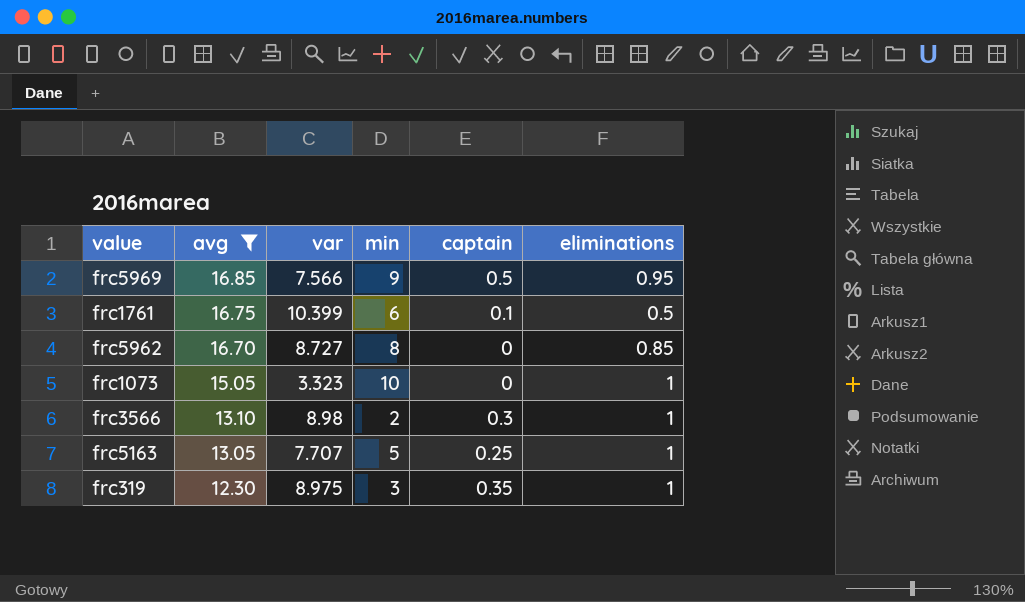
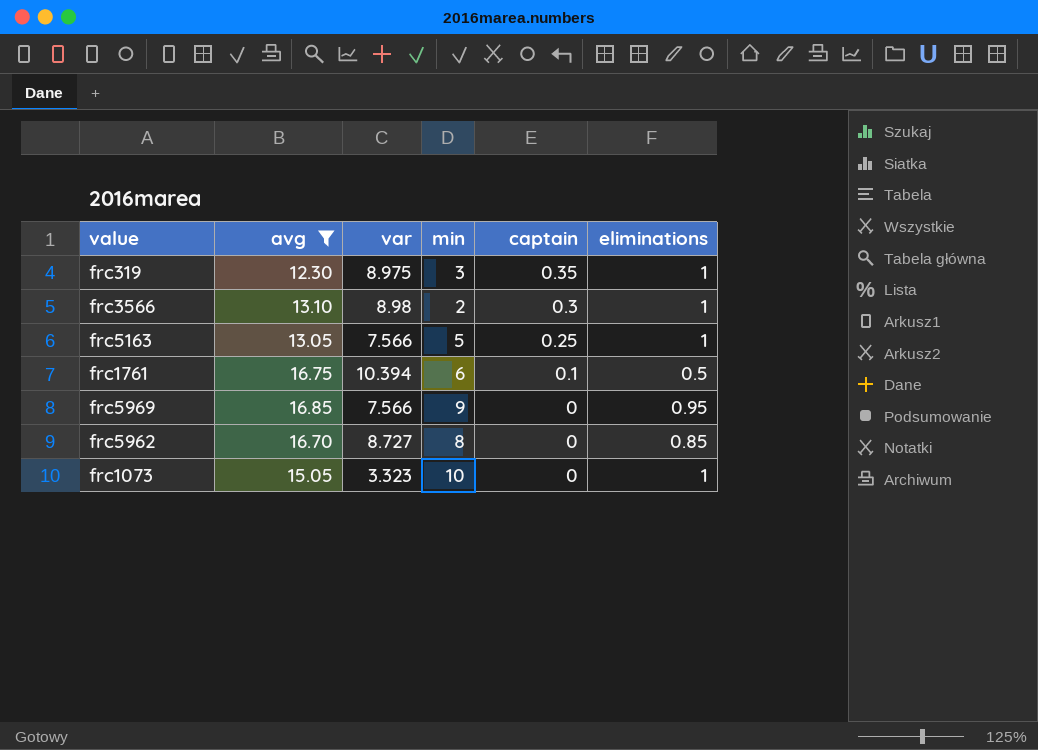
row order: avg descending -> captain descending
frc5163 | var: 7.707 -> 7.566
frc1761 | var: 10.399 -> 10.394
frc5969 | captain: 0.5 -> 0

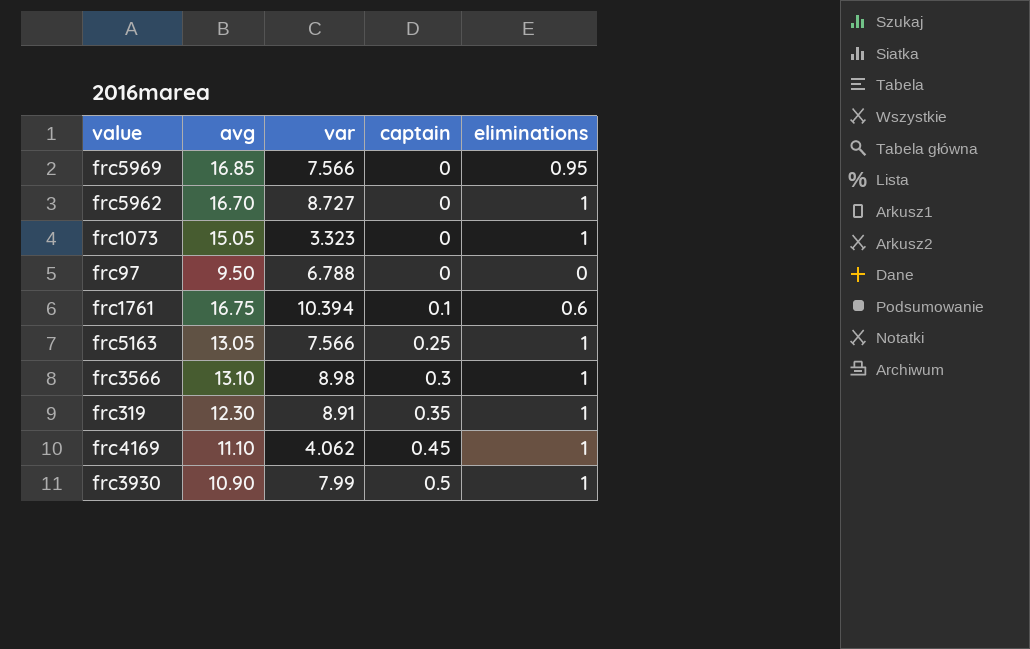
filter: avg >= 12.30 -> none
row order: captain descending -> captain ascending
column min | position: 4 -> none
frc5962 | eliminations: 0.85 -> 1
frc1761 | eliminations: 0.5 -> 0.6
frc319 | var: 8.975 -> 8.91

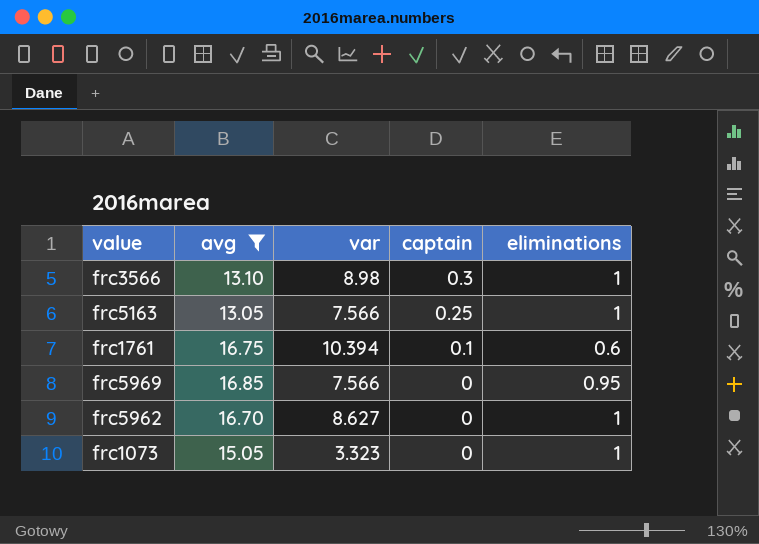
filter: none -> avg >= 13.05
row order: captain ascending -> captain descending
frc5962 | var: 8.727 -> 8.627

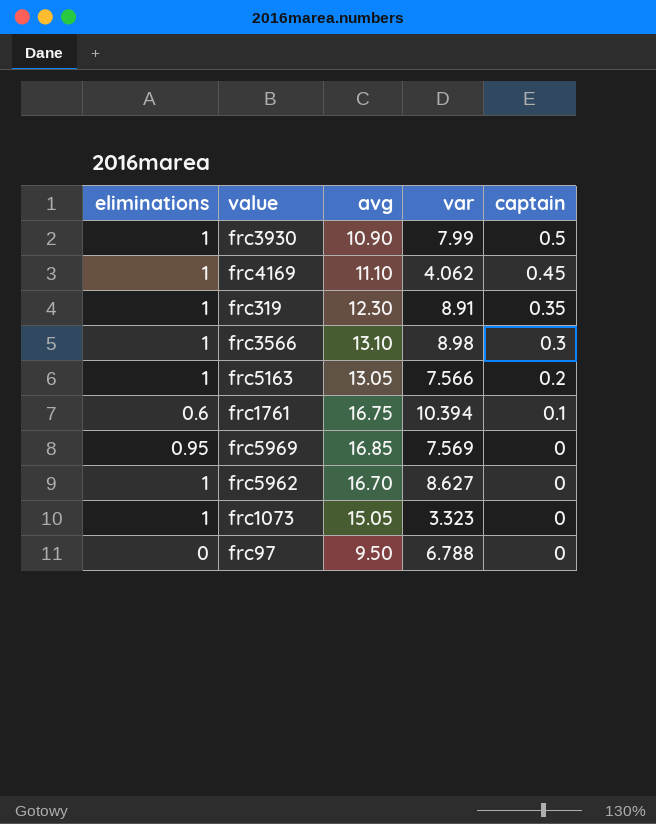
filter: avg >= 13.05 -> none
column eliminations | position: 5 -> 1
frc5163 | captain: 0.25 -> 0.2
frc5969 | var: 7.566 -> 7.569

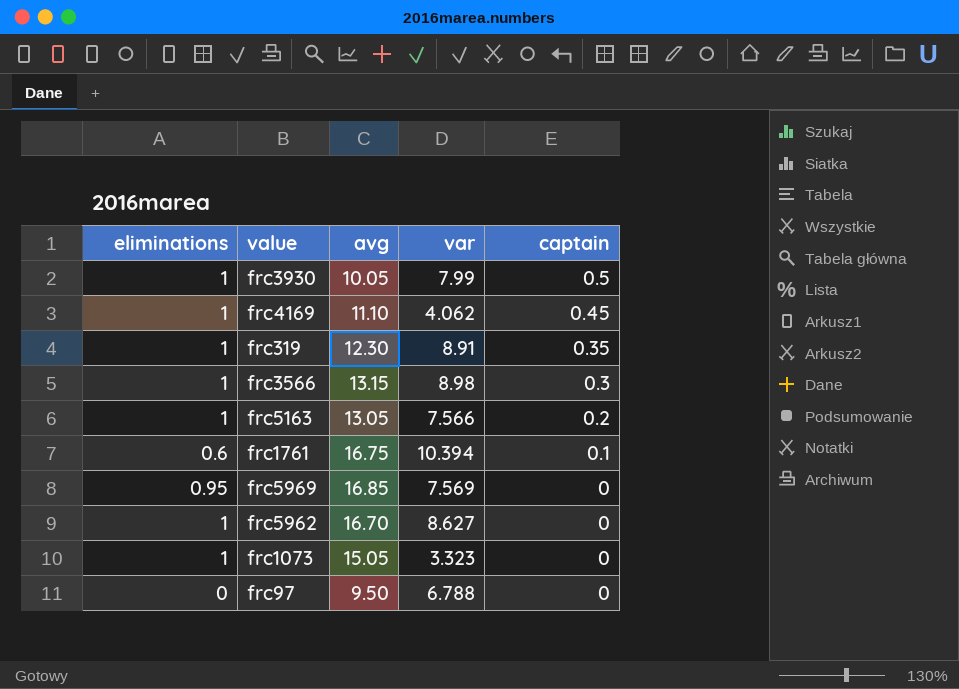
frc3930 | avg: 10.90 -> 10.05
frc3566 | avg: 13.10 -> 13.15

